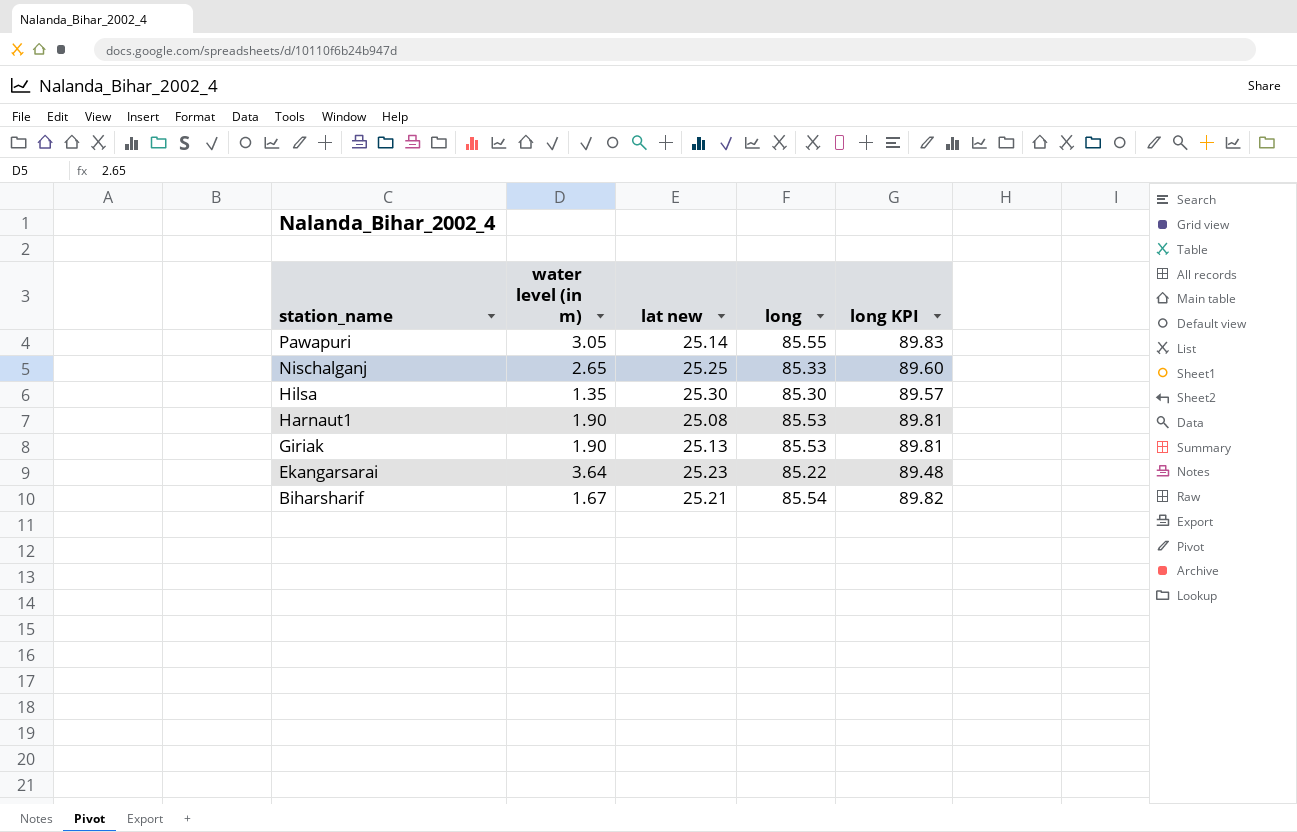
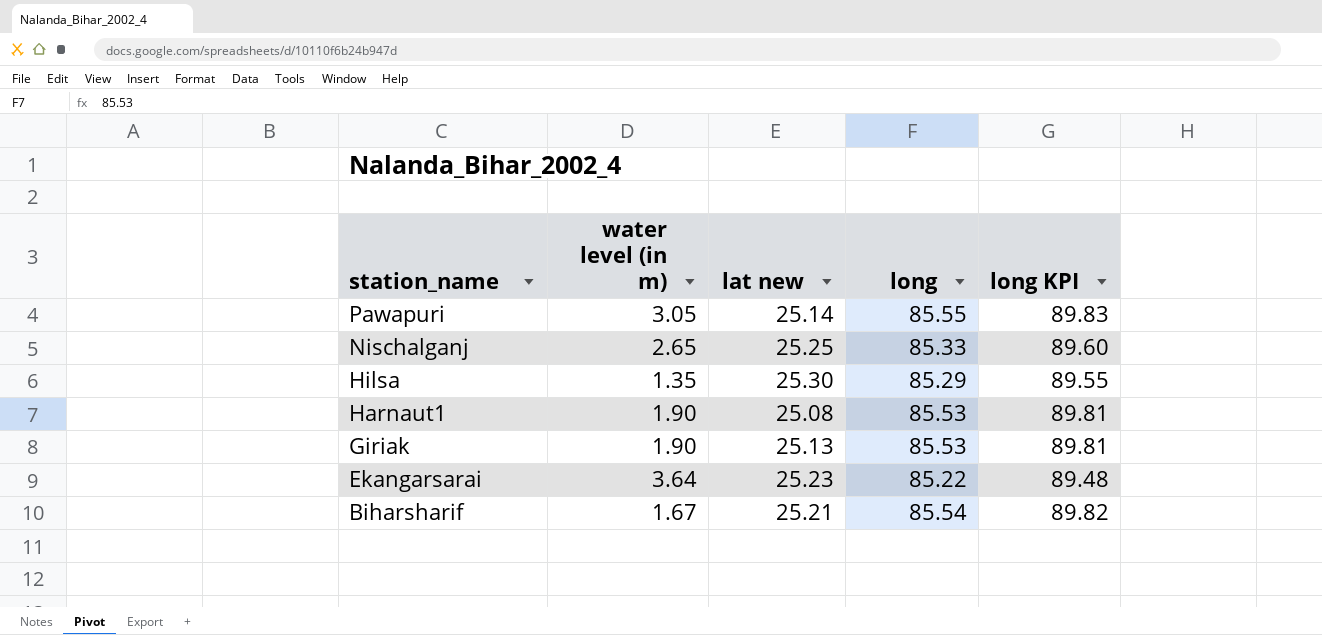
Hilsa | long: 85.30 -> 85.29
Hilsa | long KPI: 89.57 -> 89.55

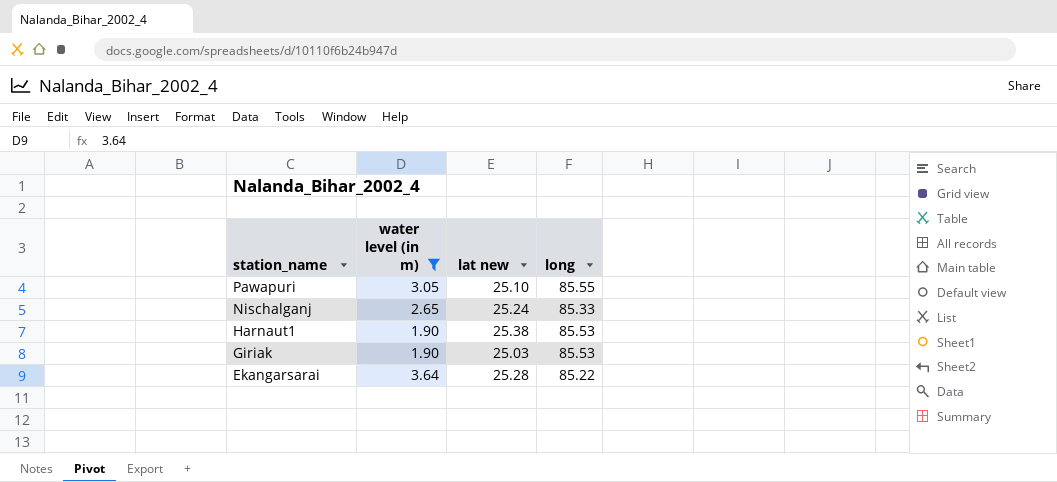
filter: none -> water level (in m) >= 1.90
column long KPI | formula: [long] * 1.05 -> none
Pawapuri | lat new: 25.14 -> 25.10
Nischalganj | lat new: 25.25 -> 25.24
Harnaut1 | lat new: 25.08 -> 25.38
Giriak | lat new: 25.13 -> 25.03
Ekangarsarai | lat new: 25.23 -> 25.28

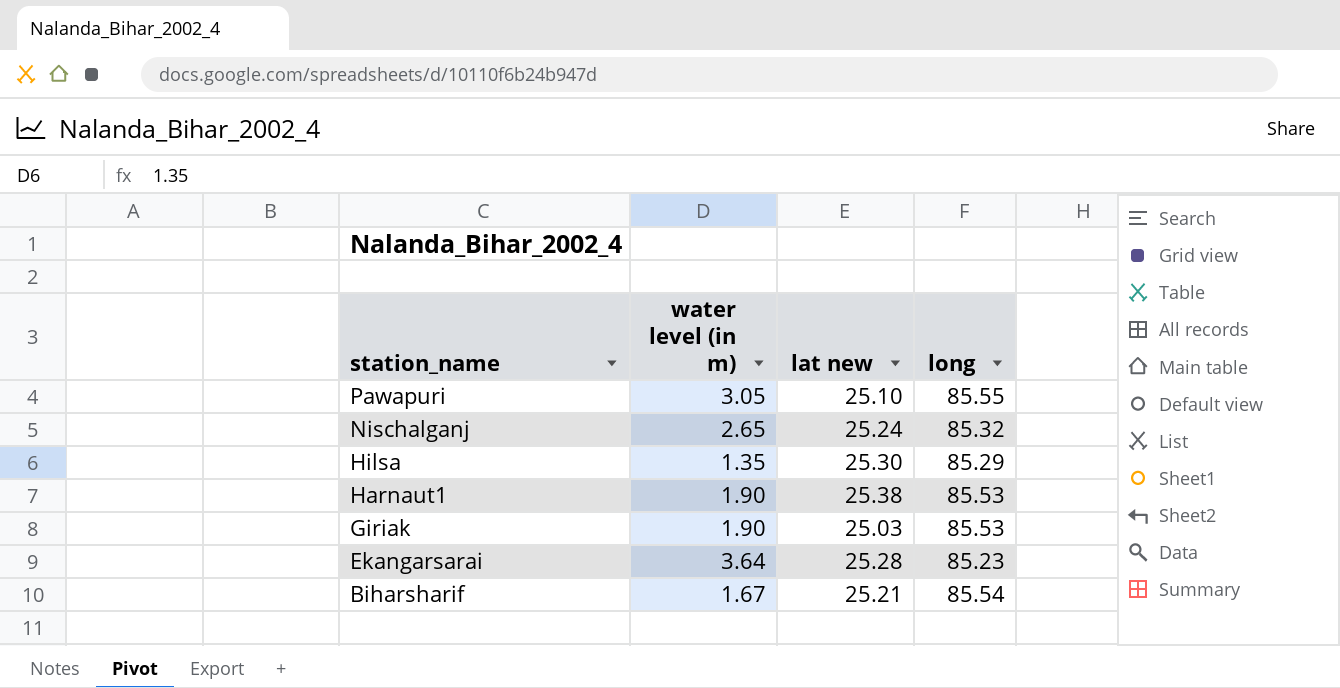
filter: water level (in m) >= 1.90 -> none
Nischalganj | long: 85.33 -> 85.32
Ekangarsarai | long: 85.22 -> 85.23

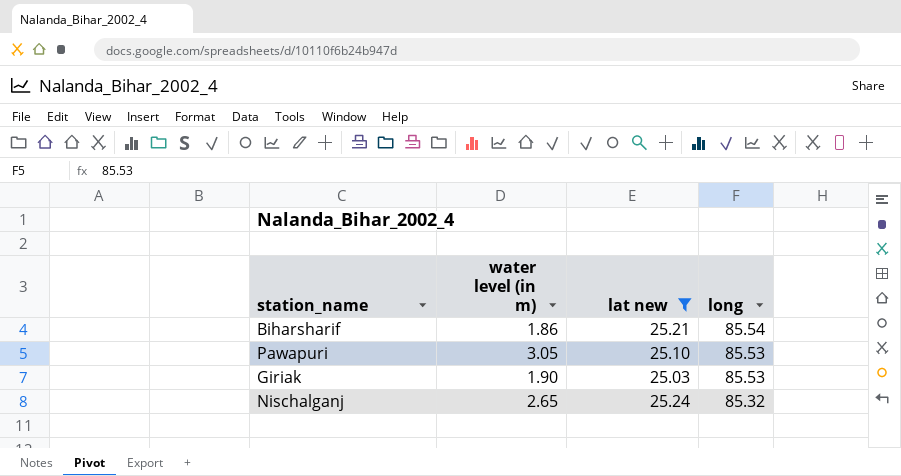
filter: none -> lat new <= 25.24
row order: station_name descending -> long descending
Biharsharif | water level (in m): 1.67 -> 1.86
Pawapuri | long: 85.55 -> 85.53

